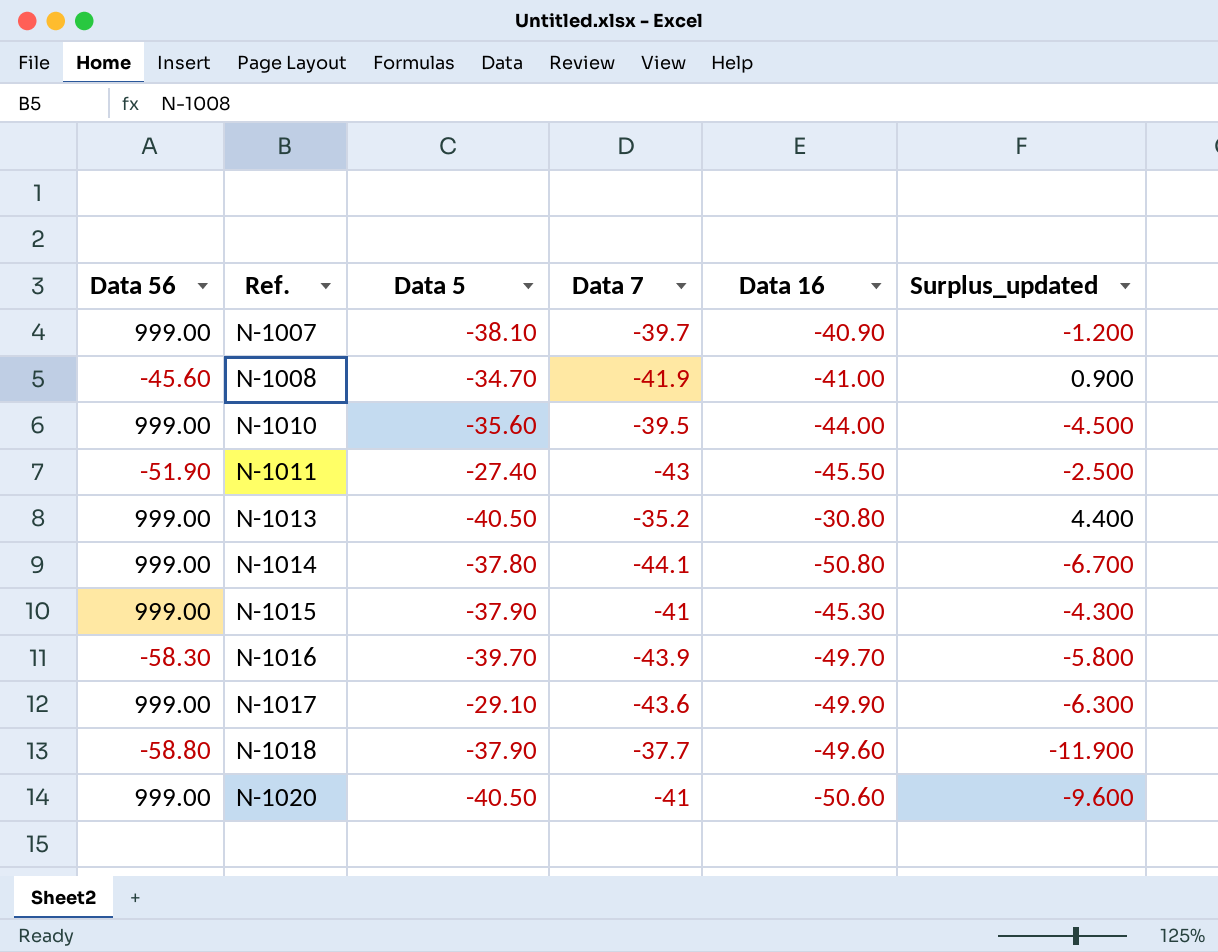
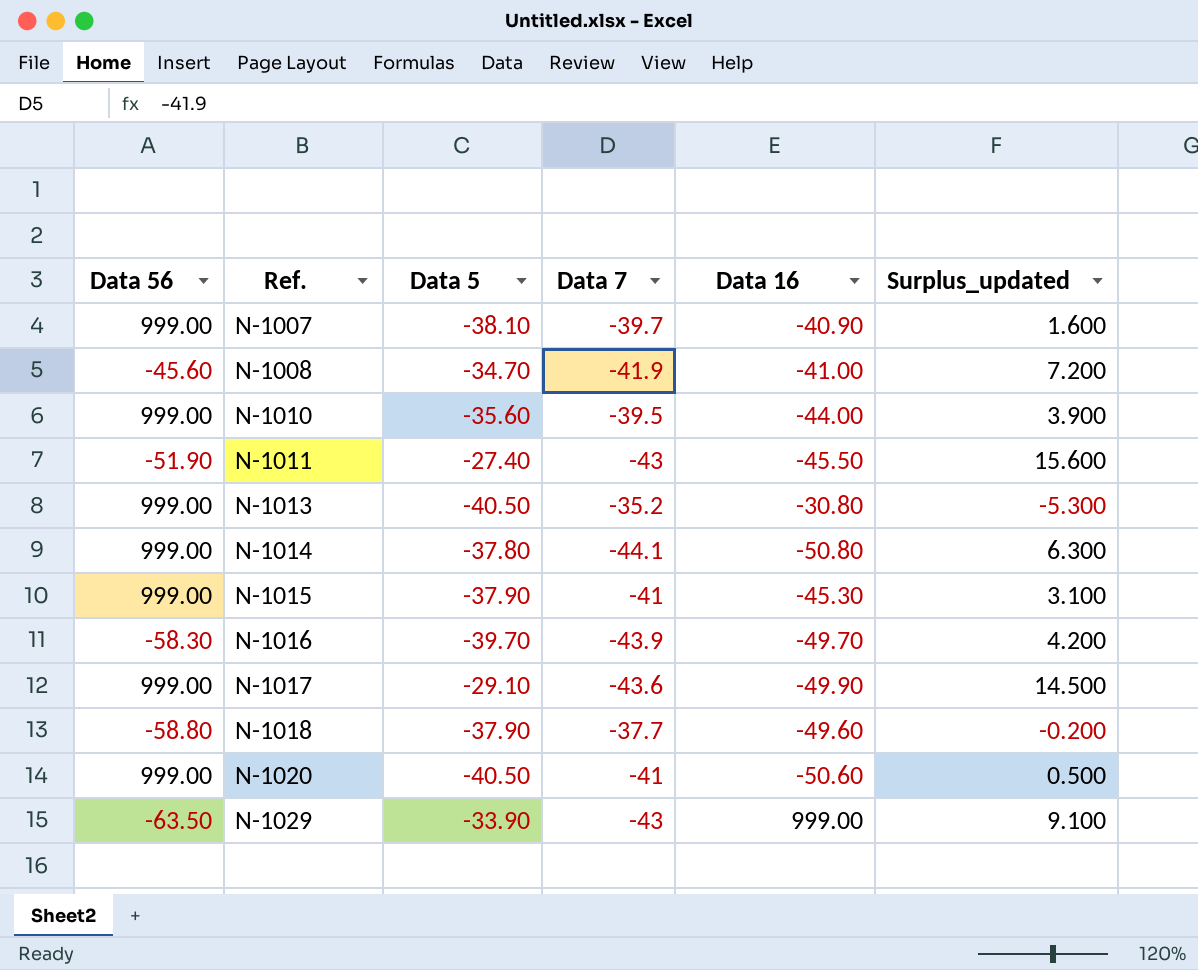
column Surplus_updated | formula: [Data 16] - [Data 7] -> [Data 5] - [Data 7]
row N-1029: none -> -63.50 | -33.90 | -43 | 999.00 | 9.100

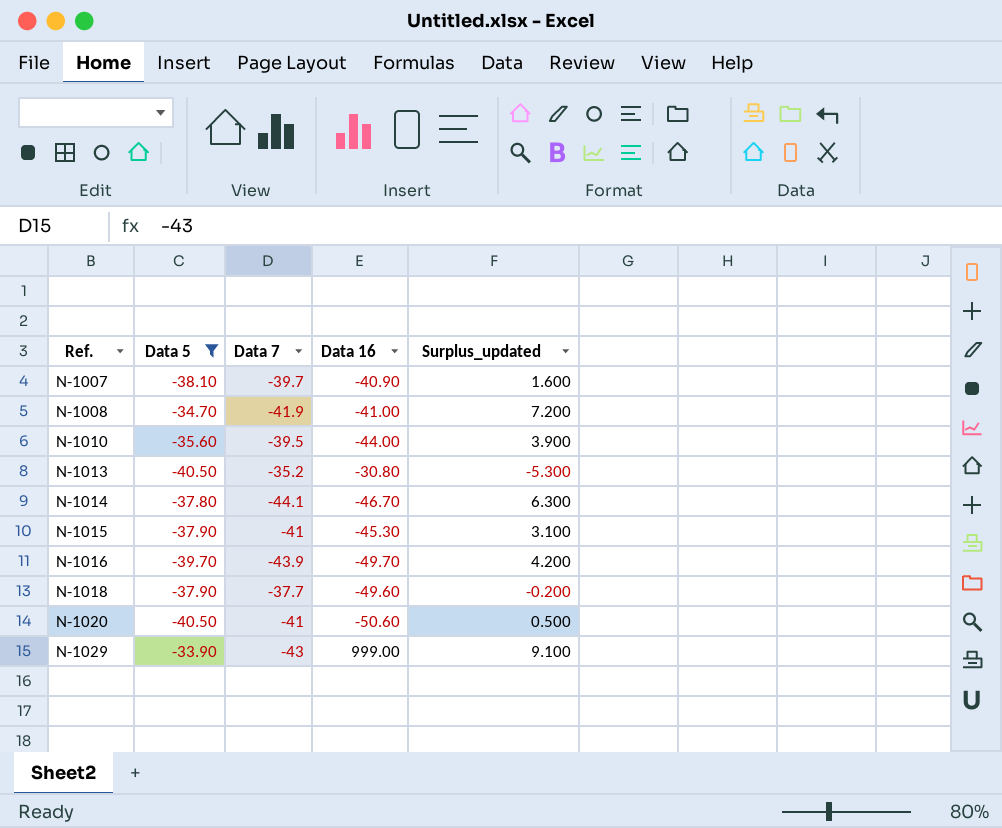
filter: none -> Data 5 <= -33.90
column Data 56 | position: 1 -> none
N-1014 | Data 16: -50.80 -> -46.70

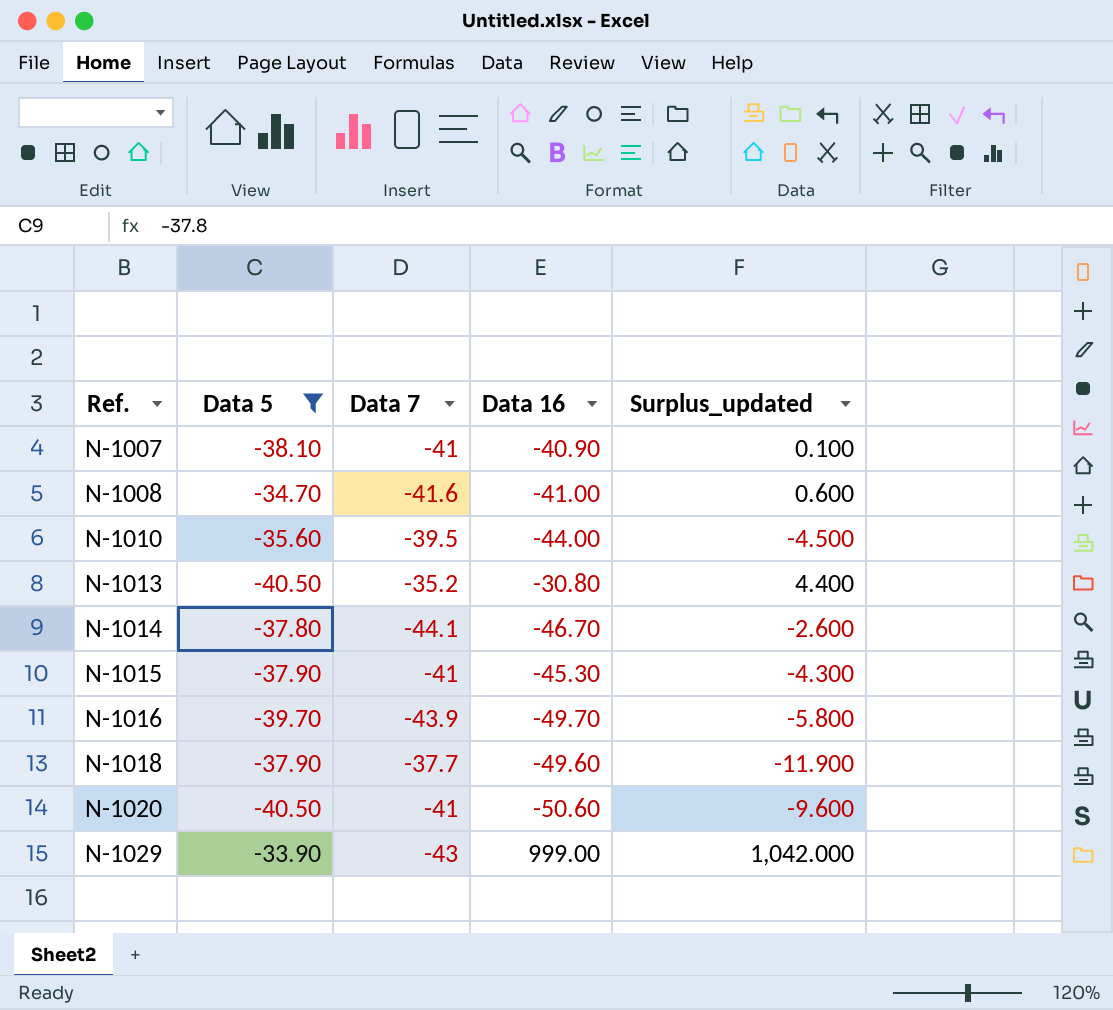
column Surplus_updated | formula: [Data 5] - [Data 7] -> [Data 16] - [Data 7]
N-1007 | Data 7: -39.7 -> -41
N-1008 | Data 7: -41.9 -> -41.6

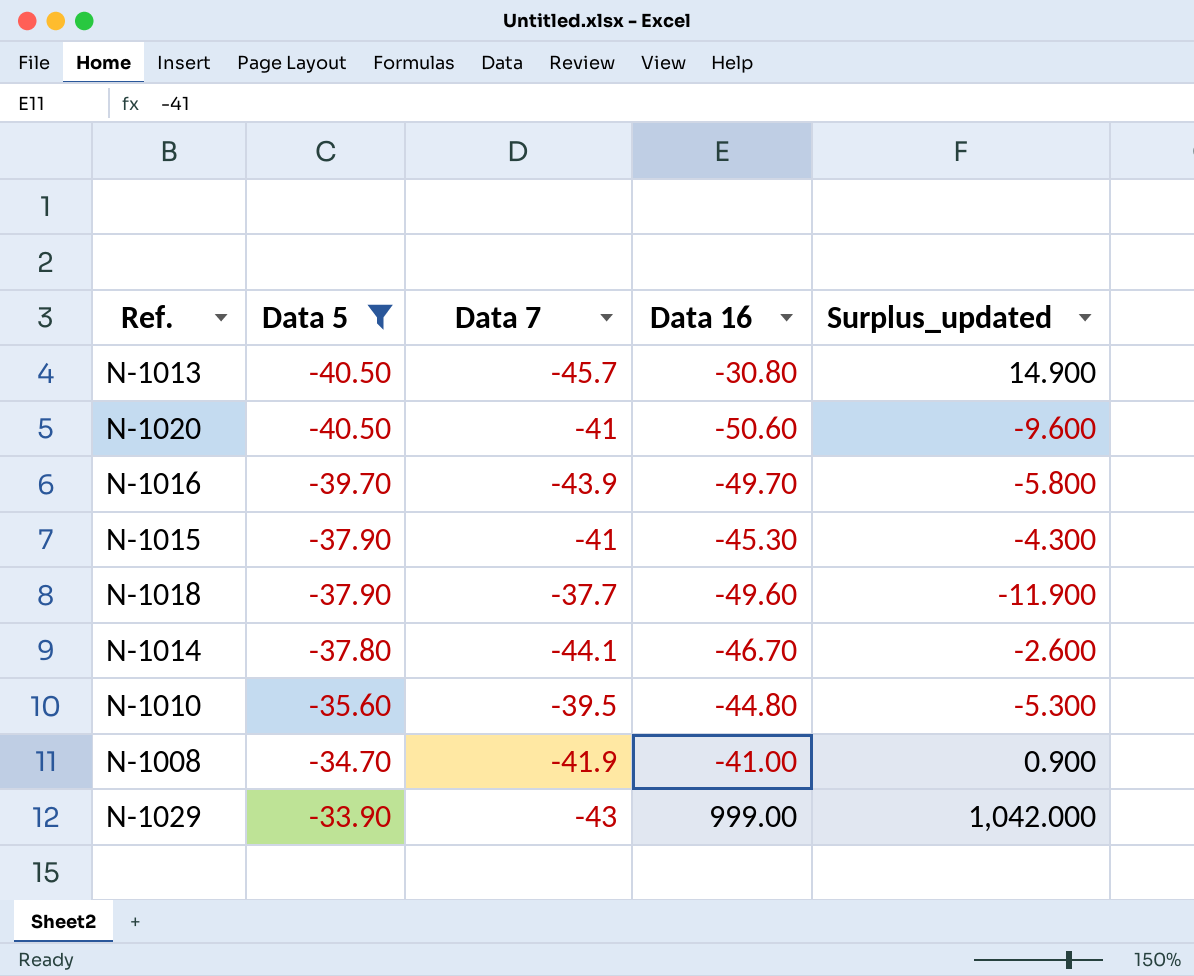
row order: Ref. ascending -> Data 5 ascending
row N-1007: -38.10 | -41 | -40.90 | 0.100 -> none
N-1013 | Data 7: -35.2 -> -45.7
N-1013 | Surplus_updated: 4.400 -> 14.900
N-1010 | Data 16: -44.00 -> -44.80
N-1010 | Surplus_updated: -4.500 -> -5.300
N-1008 | Data 7: -41.6 -> -41.9
N-1008 | Surplus_updated: 0.600 -> 0.900

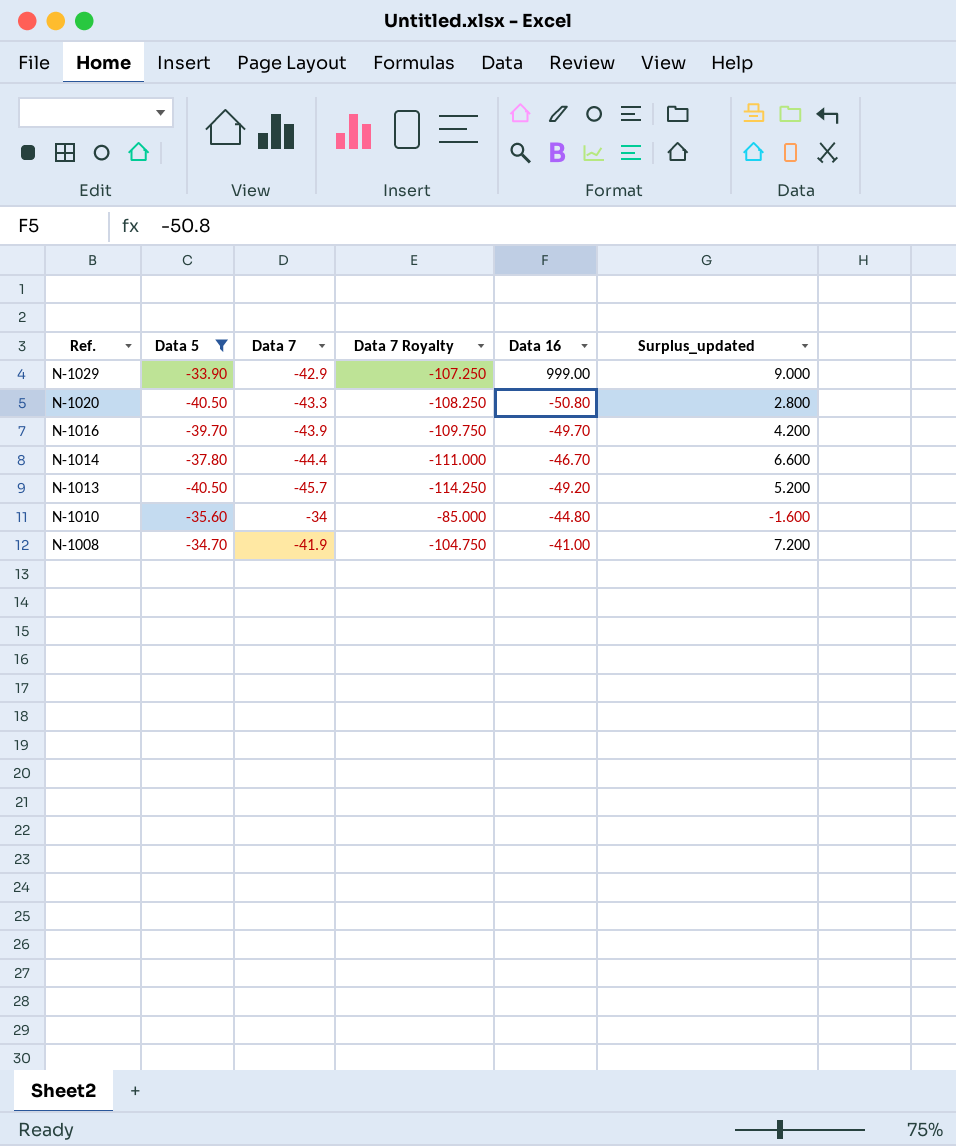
row order: Data 5 ascending -> Ref. descending
column Data 7 Royalty | formula: none -> [Data 7] * 2.5
column Surplus_updated | formula: [Data 16] - [Data 7] -> [Data 5] - [Data 7]
row N-1015: -37.90 | -41 | -45.30 | -4.300 -> none
row N-1018: -37.90 | -37.7 | -49.60 | -11.900 -> none
N-1029 | Data 7: -43 -> -42.9
N-1020 | Data 7: -41 -> -43.3
N-1020 | Data 16: -50.60 -> -50.80
N-1014 | Data 7: -44.1 -> -44.4
N-1013 | Data 16: -30.80 -> -49.20
N-1010 | Data 7: -39.5 -> -34

